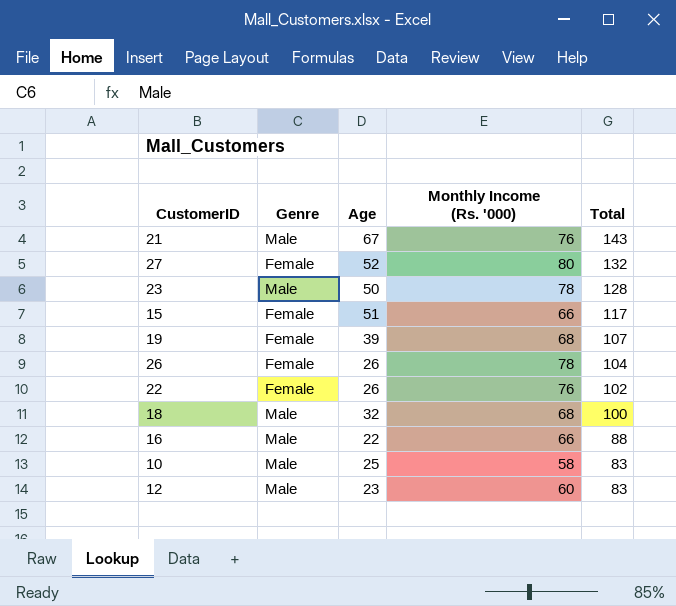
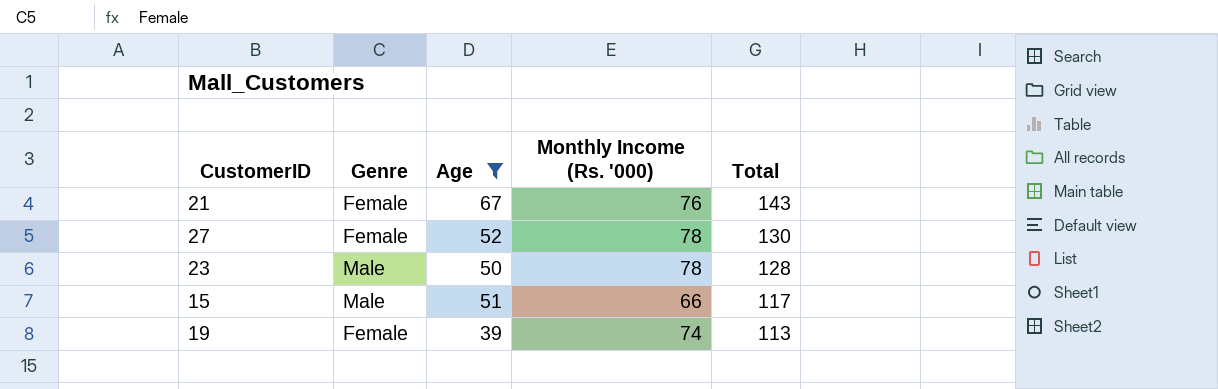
filter: none -> Age >= 39
21 | Genre: Male -> Female
27 | Monthly Income (Rs. '000): 80 -> 78
27 | Total: 132 -> 130
15 | Genre: Female -> Male
19 | Monthly Income (Rs. '000): 68 -> 74
19 | Total: 107 -> 113

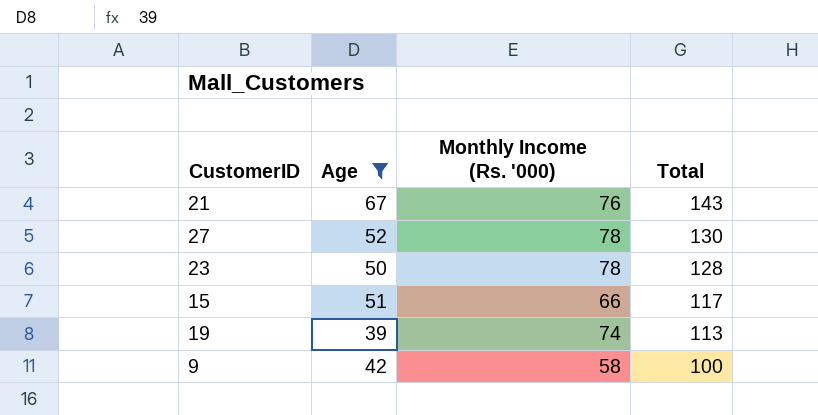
column Genre | position: 2 -> none
row 9: none -> 42 | 58 | 100

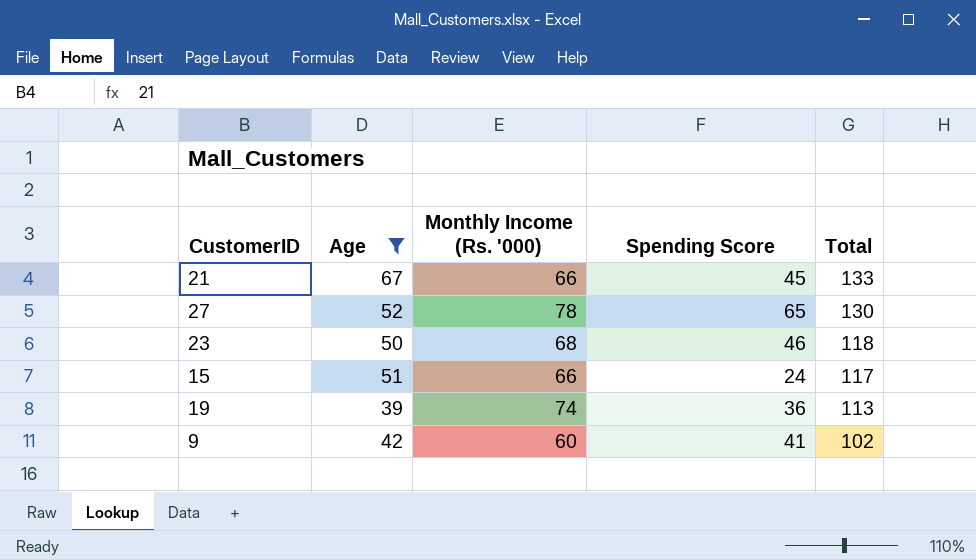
column Spending Score | position: none -> 4
21 | Monthly Income (Rs. '000): 76 -> 66
21 | Total: 143 -> 133
23 | Monthly Income (Rs. '000): 78 -> 68
23 | Total: 128 -> 118
9 | Monthly Income (Rs. '000): 58 -> 60
9 | Total: 100 -> 102

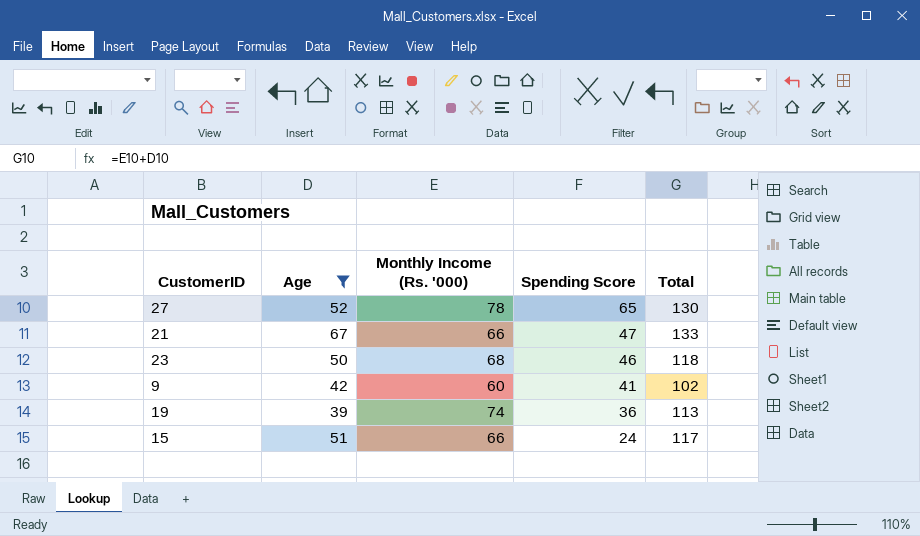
row order: Total descending -> Spending Score descending
21 | Spending Score: 45 -> 47

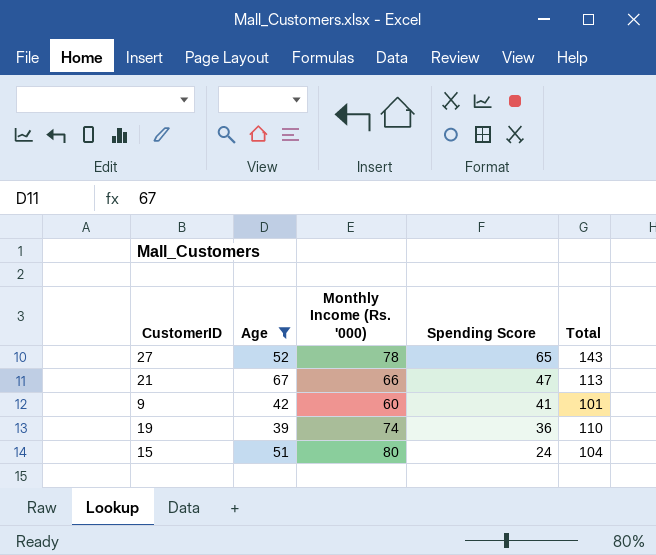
column Total | formula: [Age] + [Monthly Income (Rs. '000)] -> [Monthly Income (Rs. '000)] + [Spending Score]
row 23: 50 | 68 | 46 | 118 -> none
15 | Monthly Income (Rs. '000): 66 -> 80

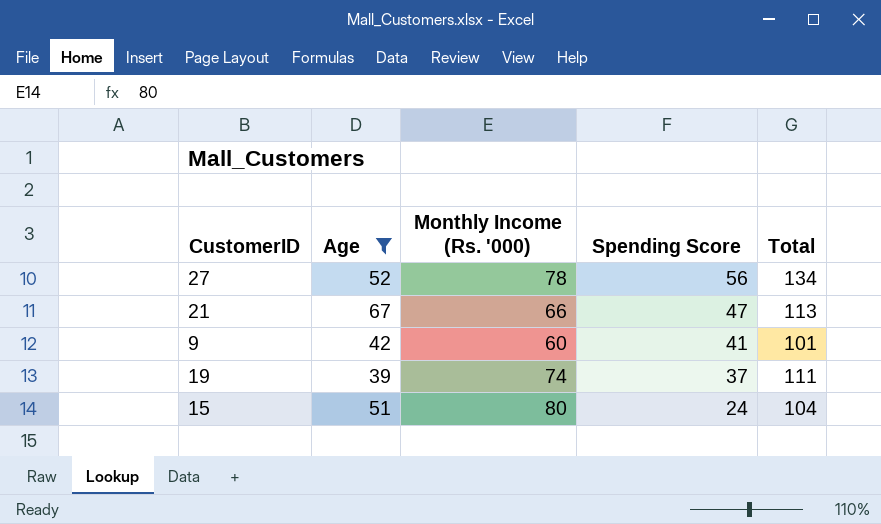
27 | Spending Score: 65 -> 56
27 | Total: 143 -> 134
19 | Spending Score: 36 -> 37
19 | Total: 110 -> 111

